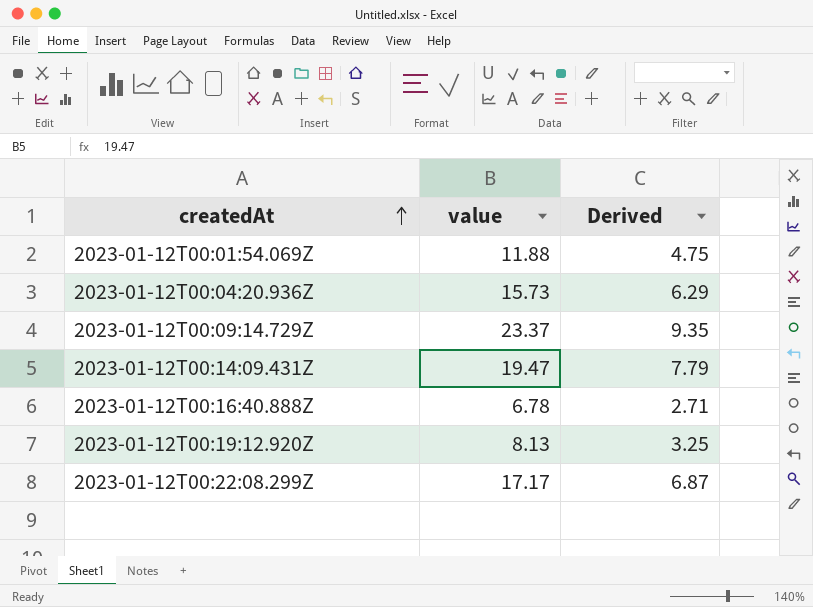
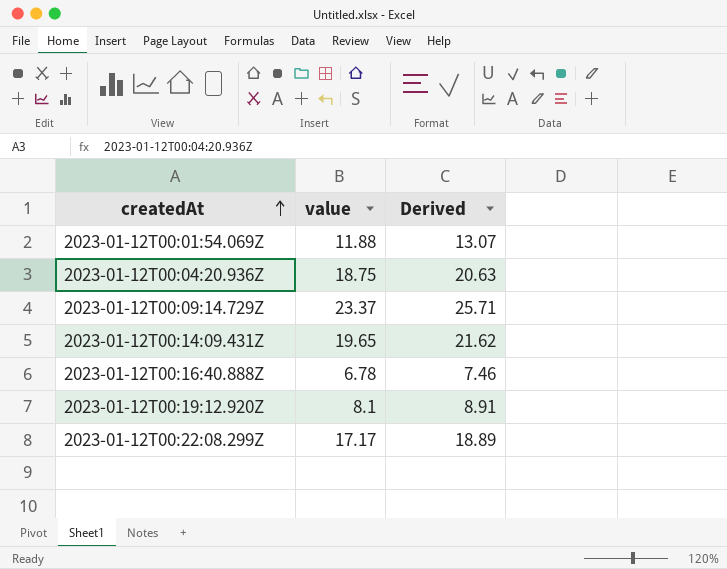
column Derived | formula: [value] * 0.4 -> [value] * 1.1
2023-01-12T00:04:20.936Z | value: 15.73 -> 18.75
2023-01-12T00:14:09.431Z | value: 19.47 -> 19.65
2023-01-12T00:19:12.920Z | value: 8.13 -> 8.1

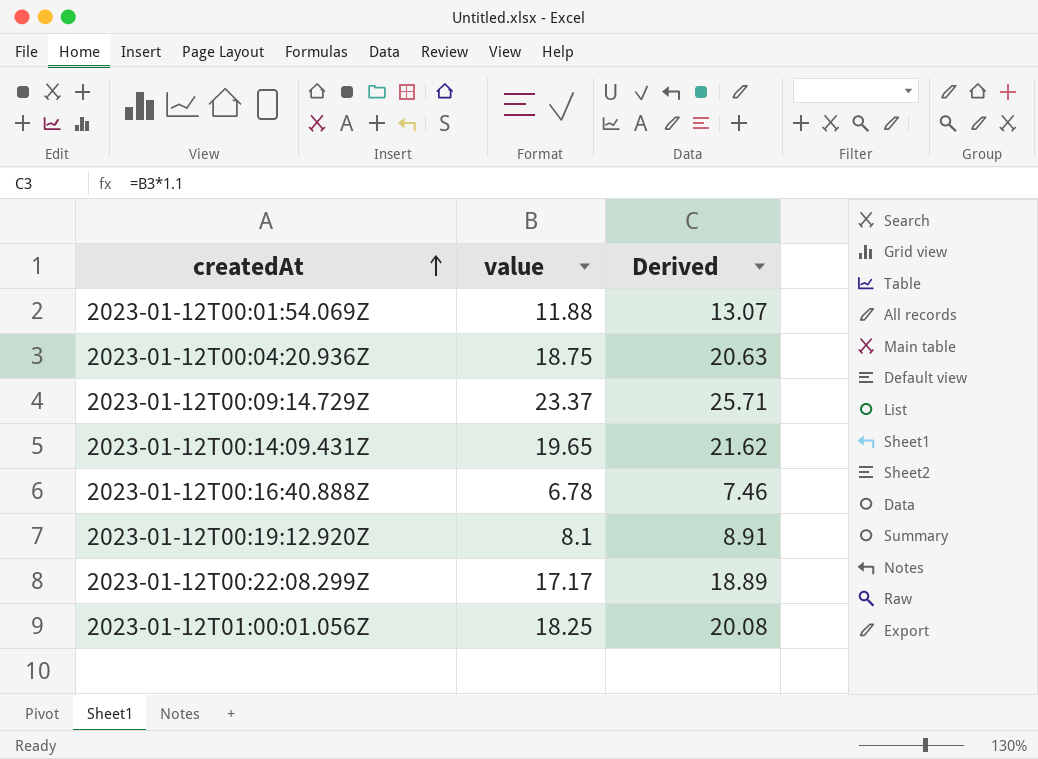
row 2023-01-12T01:00:01.056Z: none -> 18.25 | 20.08

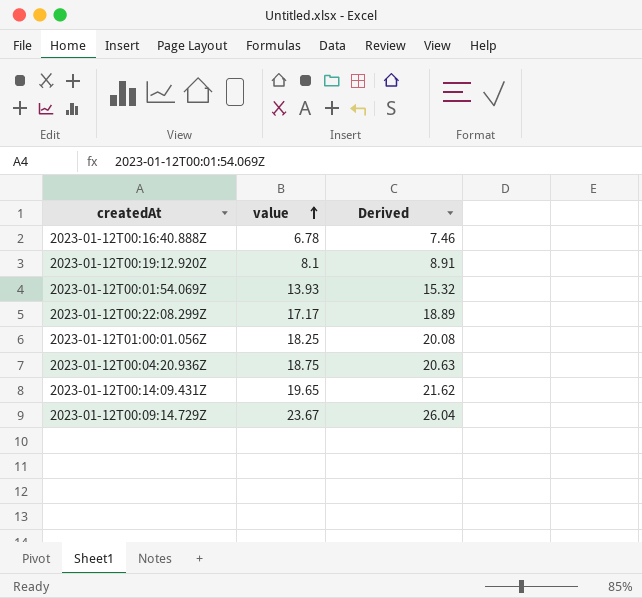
row order: createdAt ascending -> value ascending
2023-01-12T00:01:54.069Z | value: 11.88 -> 13.93
2023-01-12T00:01:54.069Z | Derived: 13.07 -> 15.32
2023-01-12T00:09:14.729Z | value: 23.37 -> 23.67
2023-01-12T00:09:14.729Z | Derived: 25.71 -> 26.04

